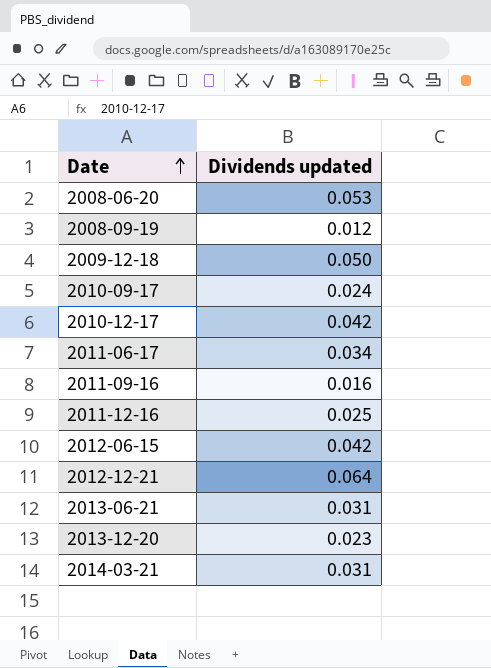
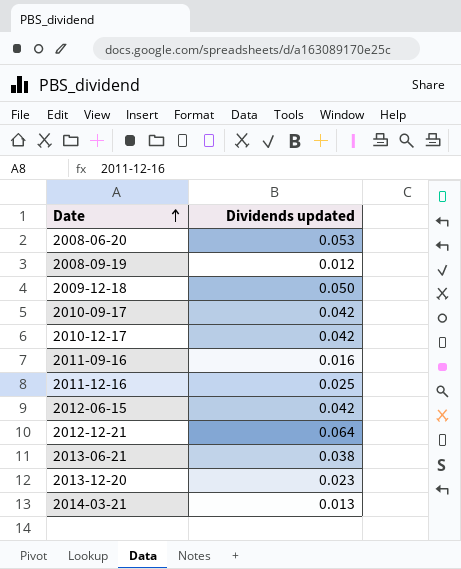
row 2011-06-17: 0.034 -> none
2010-09-17 | Dividends updated: 0.024 -> 0.042
2013-06-21 | Dividends updated: 0.031 -> 0.038
2014-03-21 | Dividends updated: 0.031 -> 0.013

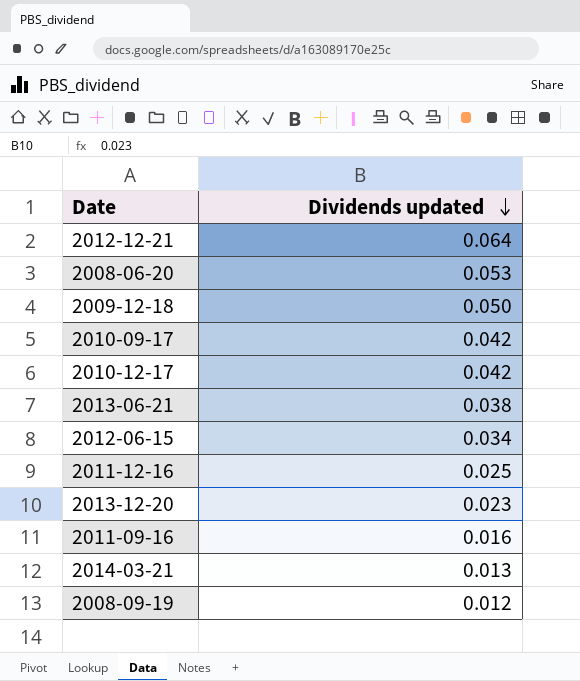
row order: Date ascending -> Dividends updated descending
2012-06-15 | Dividends updated: 0.042 -> 0.034

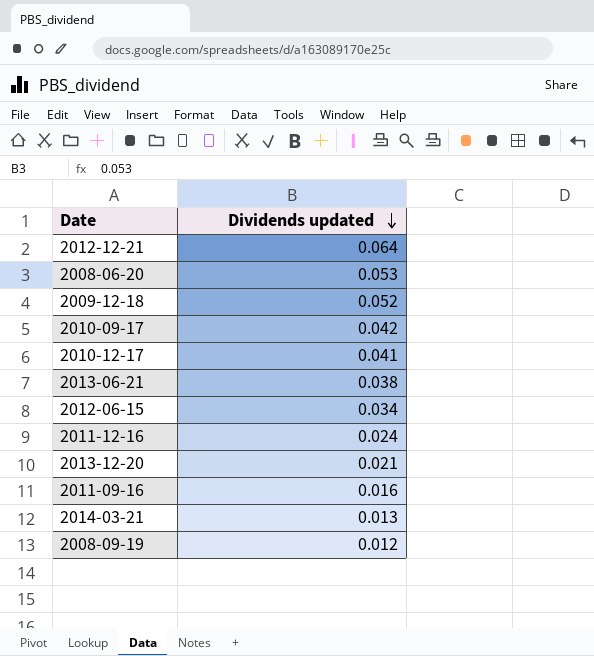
2009-12-18 | Dividends updated: 0.050 -> 0.052
2010-12-17 | Dividends updated: 0.042 -> 0.041
2011-12-16 | Dividends updated: 0.025 -> 0.024
2013-12-20 | Dividends updated: 0.023 -> 0.021

